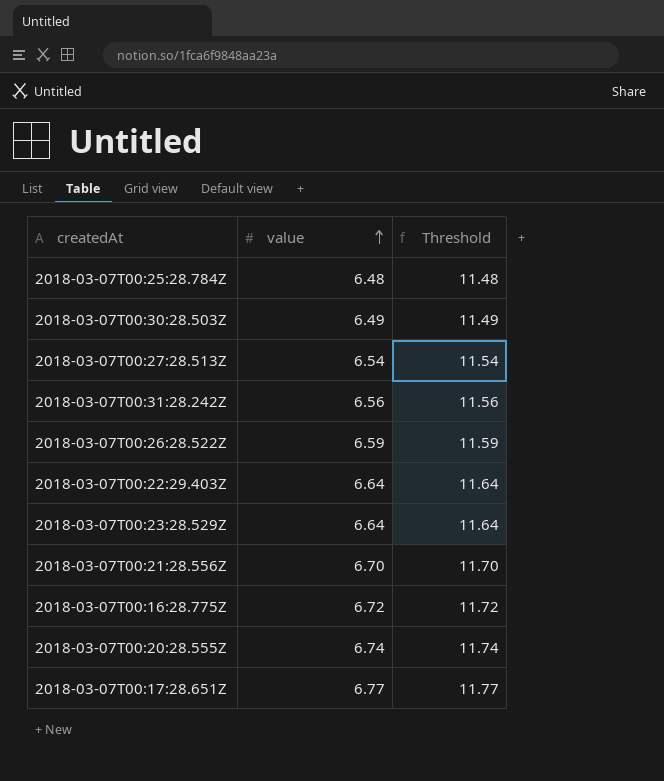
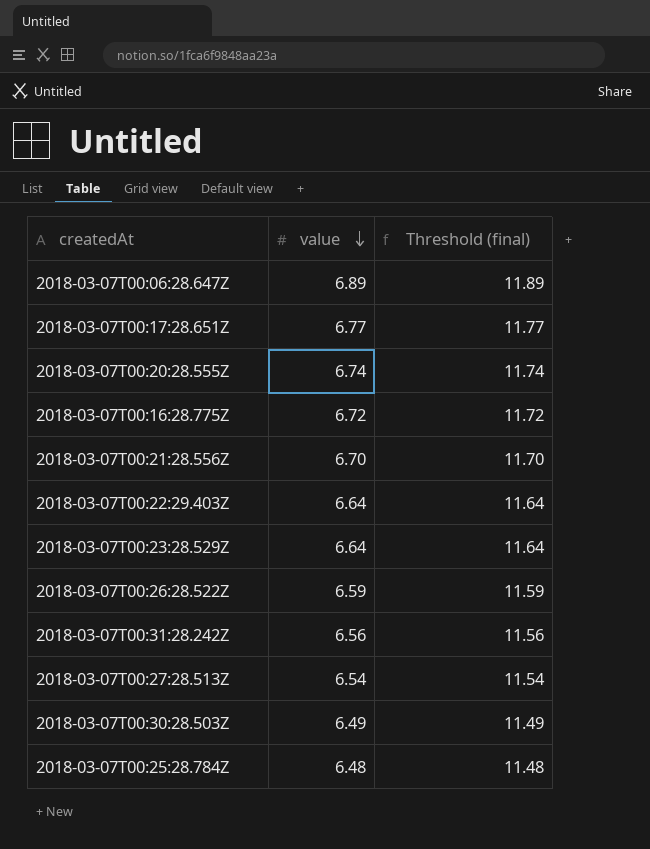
row order: value ascending -> value descending
column name: Threshold -> Threshold (final)
row 2018-03-07T00:06:28.647Z: none -> 6.89 | 11.89

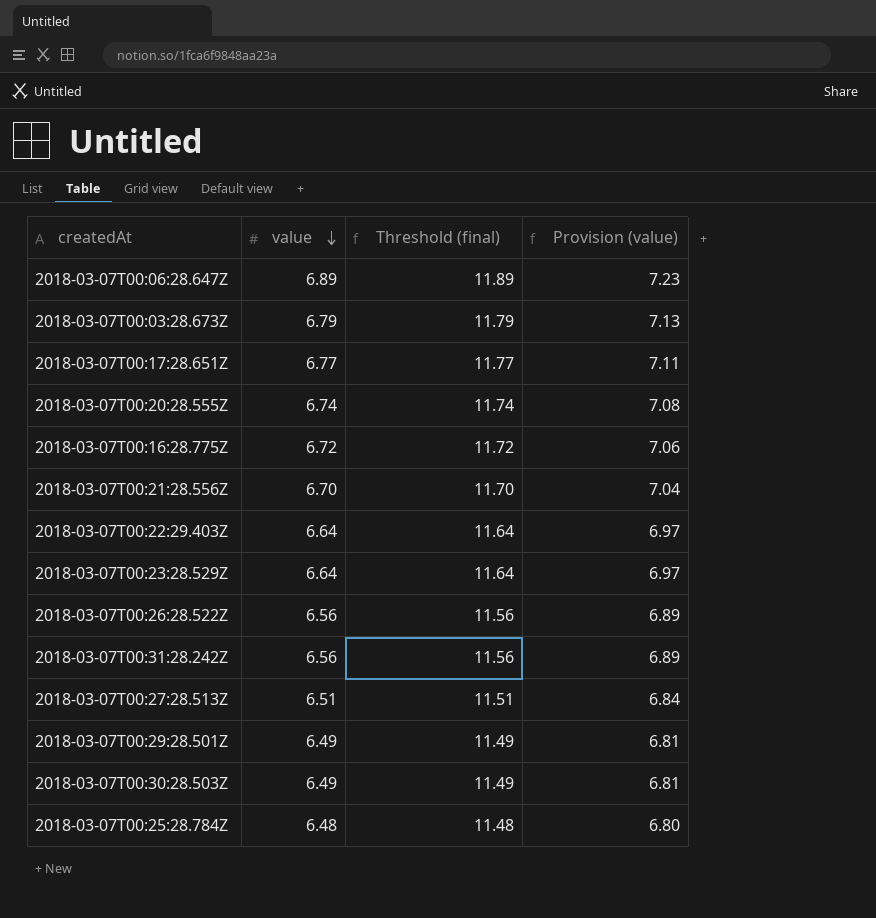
column Provision (value) | formula: none -> [value] * 1.05
row 2018-03-07T00:03:28.673Z: none -> 6.79 | 11.79 | 7.13
2018-03-07T00:26:28.522Z | value: 6.59 -> 6.56
2018-03-07T00:26:28.522Z | Threshold (final): 11.59 -> 11.56
2018-03-07T00:27:28.513Z | value: 6.54 -> 6.51
2018-03-07T00:27:28.513Z | Threshold (final): 11.54 -> 11.51
row 2018-03-07T00:29:28.501Z: none -> 6.49 | 11.49 | 6.81

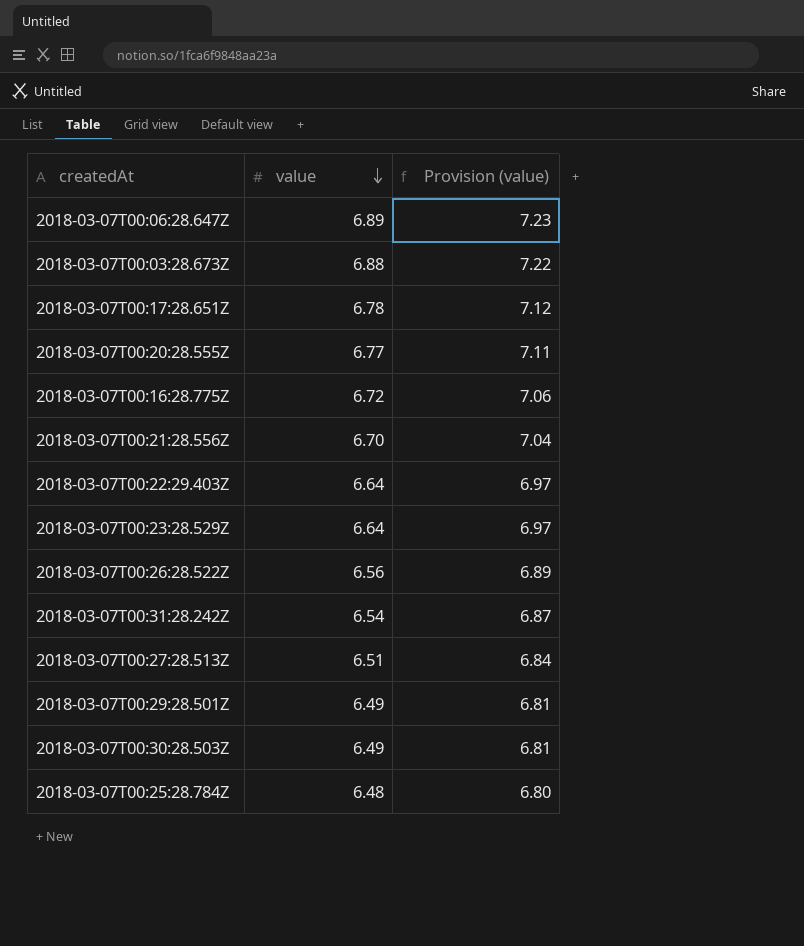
column Threshold (final) | formula: [value] + 5 -> none
2018-03-07T00:03:28.673Z | value: 6.79 -> 6.88
2018-03-07T00:03:28.673Z | Provision (value): 7.13 -> 7.22
2018-03-07T00:17:28.651Z | value: 6.77 -> 6.78
2018-03-07T00:17:28.651Z | Provision (value): 7.11 -> 7.12
2018-03-07T00:20:28.555Z | value: 6.74 -> 6.77
2018-03-07T00:20:28.555Z | Provision (value): 7.08 -> 7.11
2018-03-07T00:31:28.242Z | value: 6.56 -> 6.54
2018-03-07T00:31:28.242Z | Provision (value): 6.89 -> 6.87

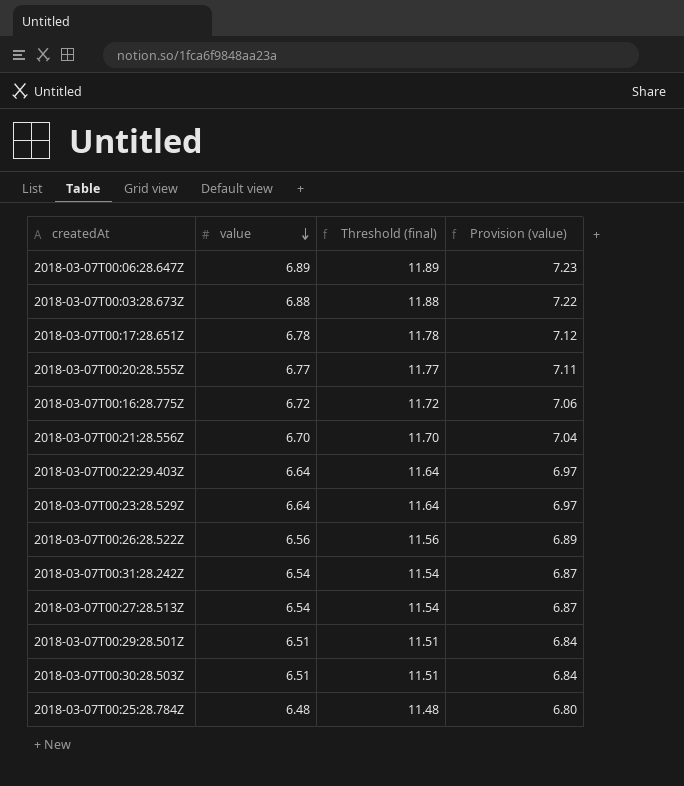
column Threshold (final) | formula: none -> [value] + 5
2018-03-07T00:27:28.513Z | value: 6.51 -> 6.54
2018-03-07T00:27:28.513Z | Provision (value): 6.84 -> 6.87
2018-03-07T00:29:28.501Z | value: 6.49 -> 6.51
2018-03-07T00:29:28.501Z | Provision (value): 6.81 -> 6.84
2018-03-07T00:30:28.503Z | value: 6.49 -> 6.51
2018-03-07T00:30:28.503Z | Provision (value): 6.81 -> 6.84

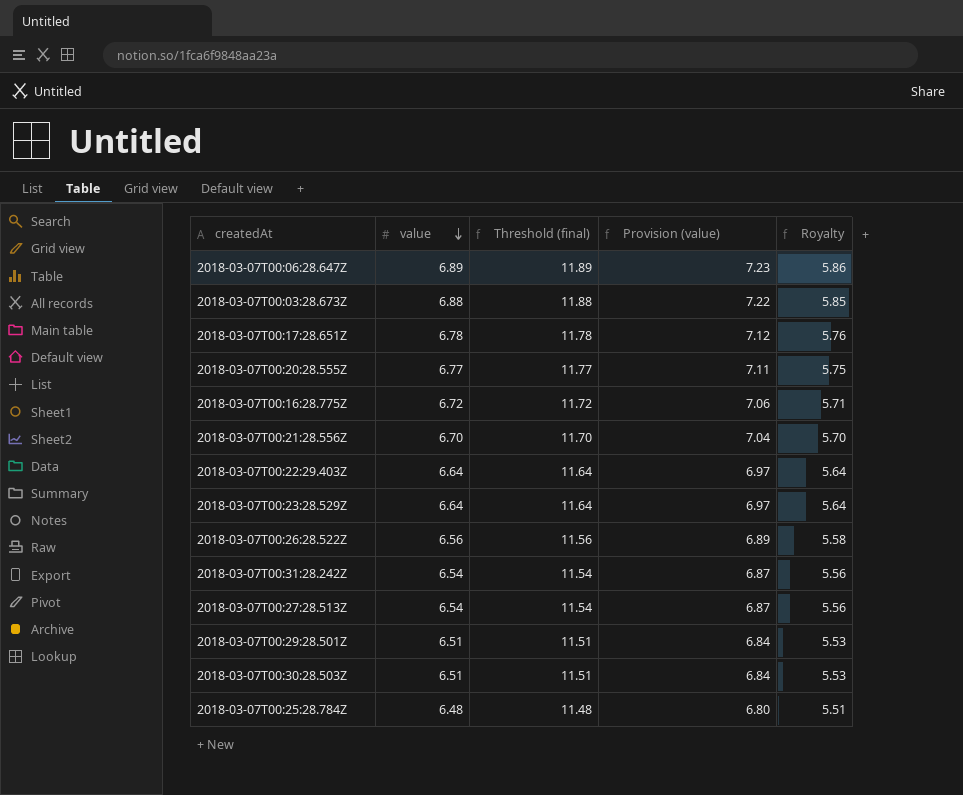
column Royalty | formula: none -> [value] * 0.85

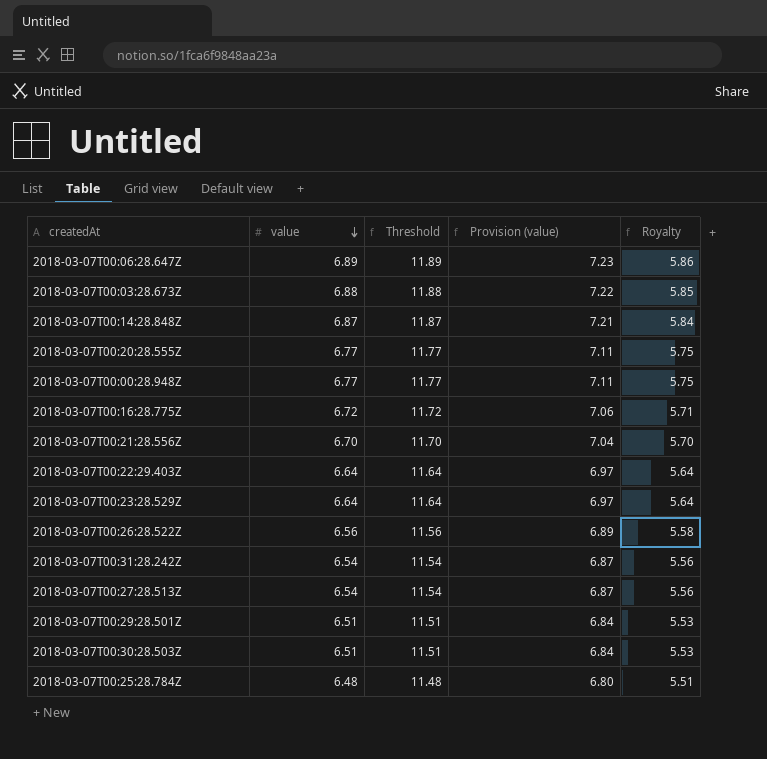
column name: Threshold (final) -> Threshold
row 2018-03-07T00:17:28.651Z: 6.78 | 11.78 | 7.12 | 5.76 -> none
row 2018-03-07T00:14:28.848Z: none -> 6.87 | 11.87 | 7.21 | 5.84
row 2018-03-07T00:00:28.948Z: none -> 6.77 | 11.77 | 7.11 | 5.75

